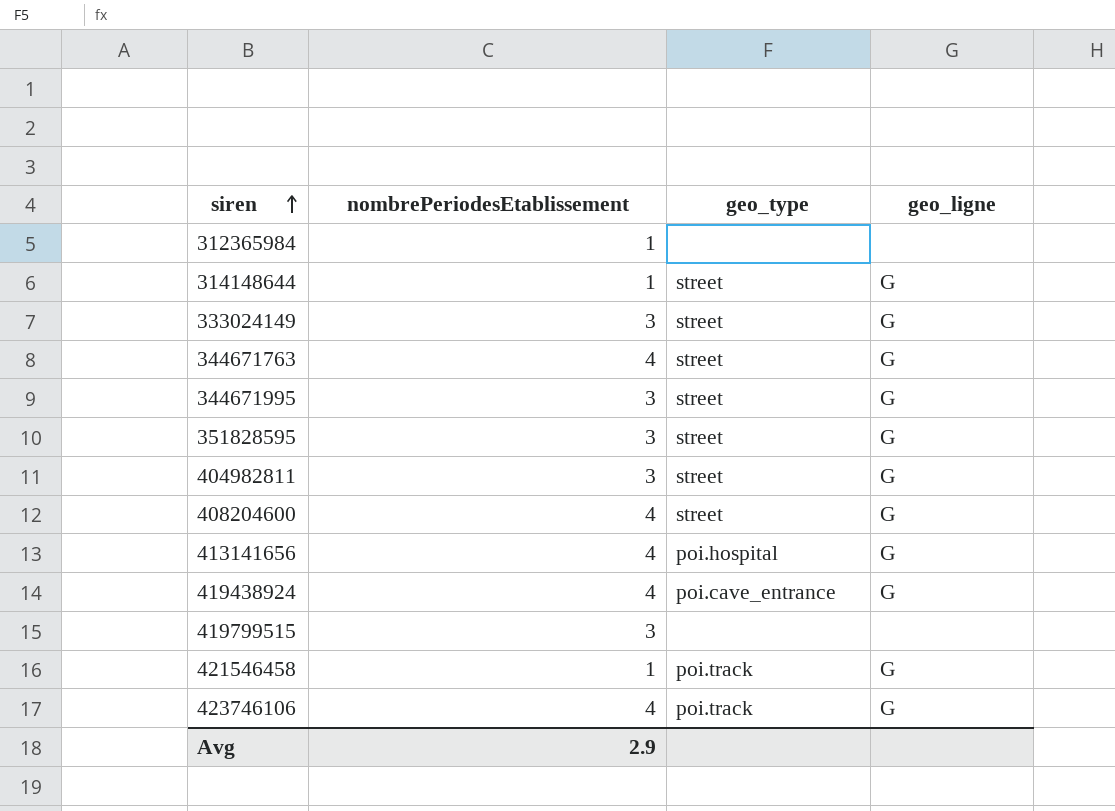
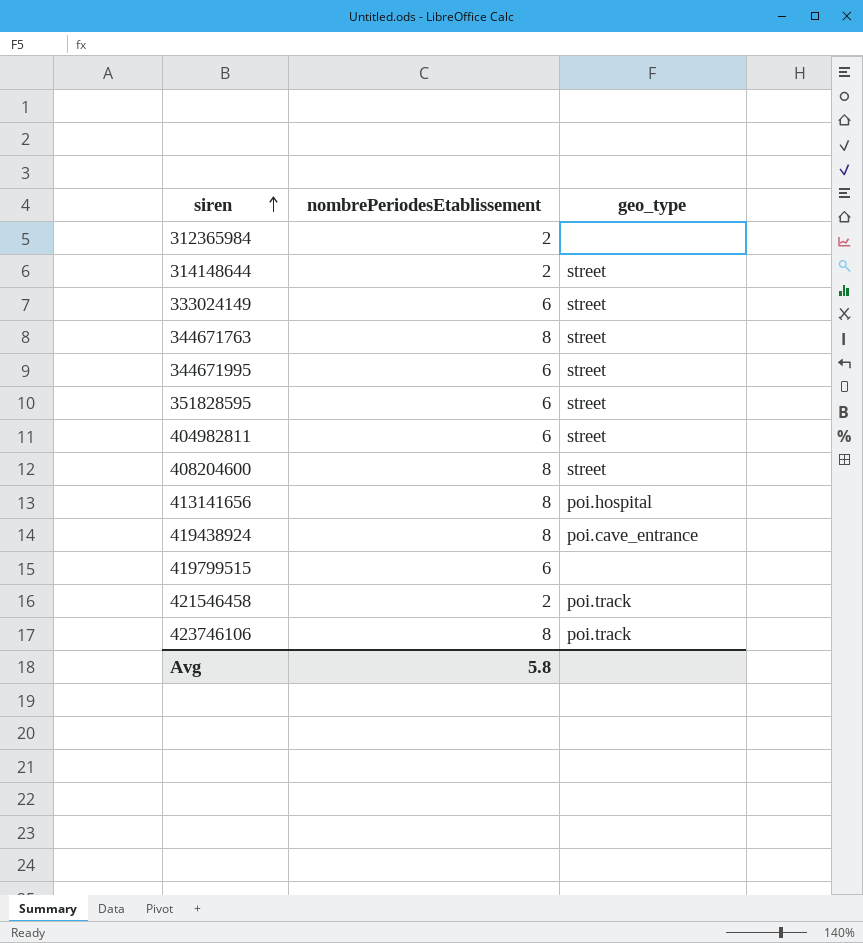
column geo_ligne | position: 4 -> none
312365984 | nombrePeriodesEtablissement: 1 -> 2
314148644 | nombrePeriodesEtablissement: 1 -> 2
333024149 | nombrePeriodesEtablissement: 3 -> 6
344671763 | nombrePeriodesEtablissement: 4 -> 8
344671995 | nombrePeriodesEtablissement: 3 -> 6
351828595 | nombrePeriodesEtablissement: 3 -> 6
404982811 | nombrePeriodesEtablissement: 3 -> 6
408204600 | nombrePeriodesEtablissement: 4 -> 8
413141656 | nombrePeriodesEtablissement: 4 -> 8
419438924 | nombrePeriodesEtablissement: 4 -> 8
419799515 | nombrePeriodesEtablissement: 3 -> 6
421546458 | nombrePeriodesEtablissement: 1 -> 2
423746106 | nombrePeriodesEtablissement: 4 -> 8
Avg | nombrePeriodesEtablissement: 2.9 -> 5.8

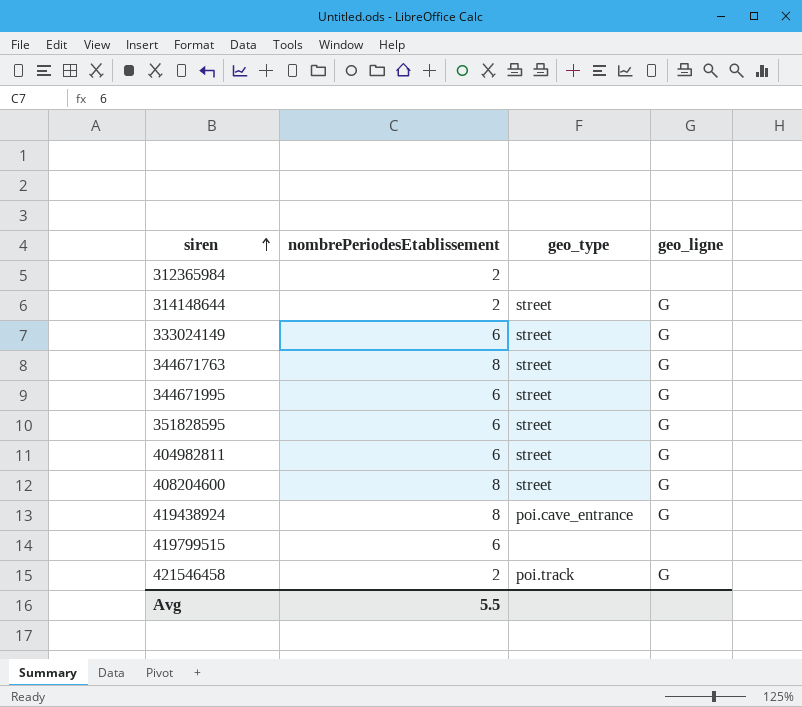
column geo_ligne | position: none -> 4
row 413141656: 8 | poi.hospital -> none
row 423746106: 8 | poi.track -> none
Avg | nombrePeriodesEtablissement: 5.8 -> 5.5

